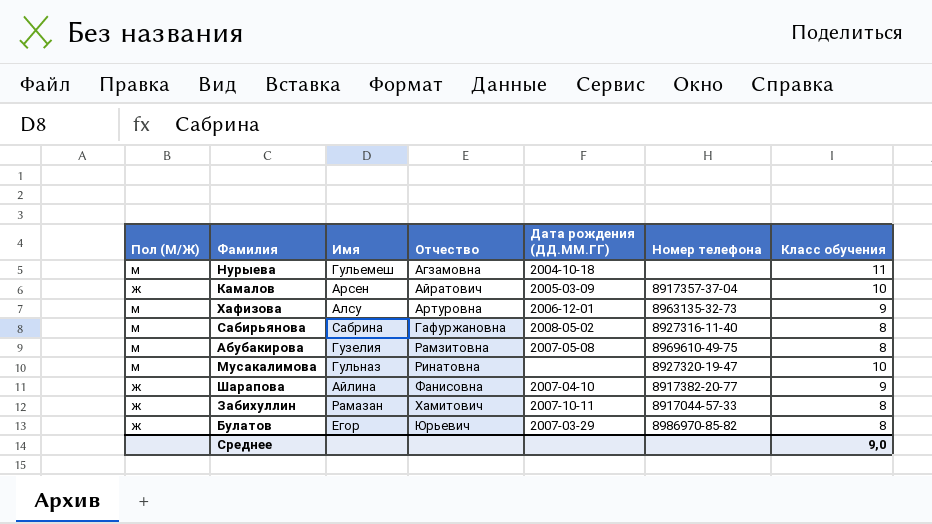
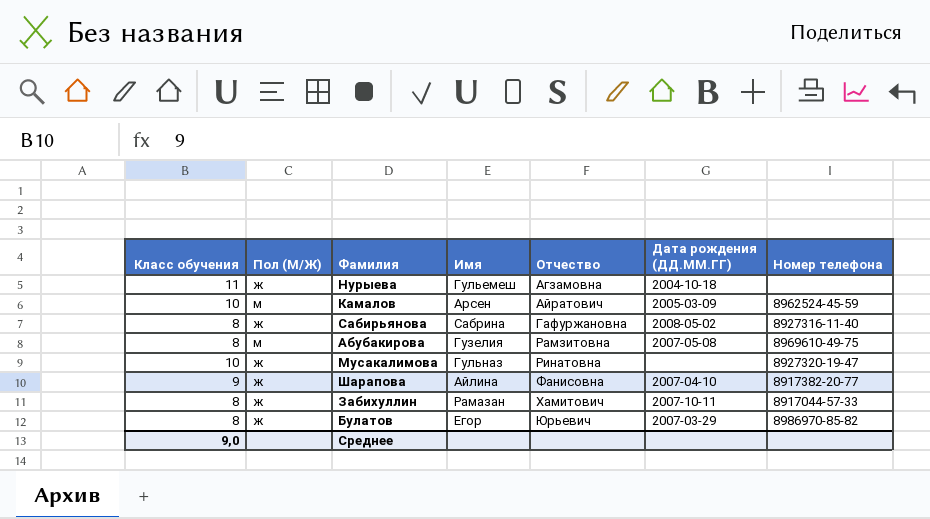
column Класс обучения | position: 7 -> 1
row Хафизова: м | Алсу | Артуровна | 2006-12-01 | 8963135-32-73 | 9 -> none
Нурыева | Пол (М/Ж): м -> ж
Камалов | Пол (М/Ж): ж -> м
Камалов | Номер телефона: 8917357-37-04 -> 8962524-45-59
Сабирьянова | Пол (М/Ж): м -> ж
Мусакалимова | Пол (М/Ж): м -> ж

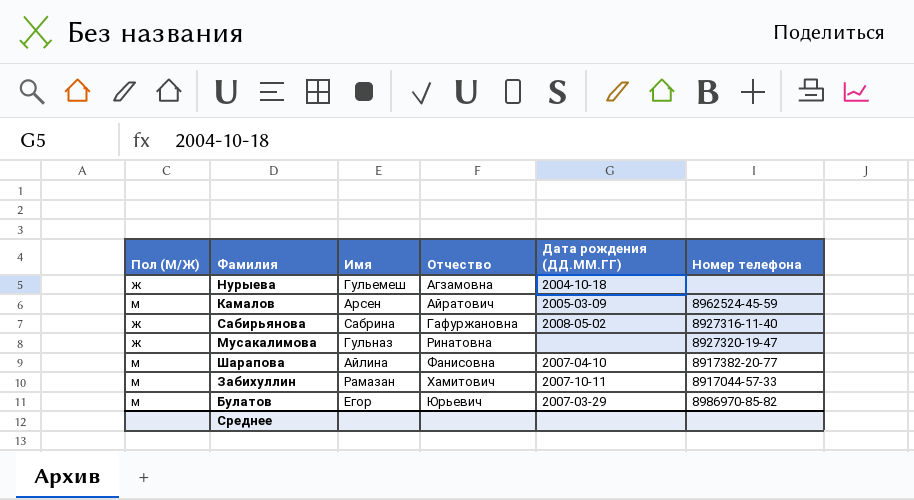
column Класс обучения | position: 1 -> none
row Абубакирова: 8 | м | Гузелия | Рамзитовна | 2007-05-08 | 8969610-49-75 -> none
Шарапова | Пол (М/Ж): ж -> м
Забихуллин | Пол (М/Ж): ж -> м
Булатов | Пол (М/Ж): ж -> м

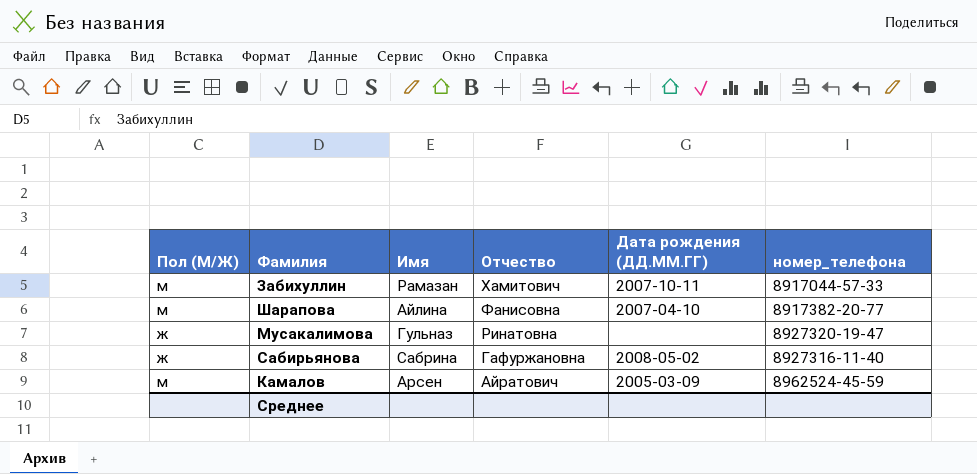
row order: Отчество ascending -> Отчество descending
column name: Номер телефона -> номер_телефона
row Нурыева: ж | Гульемеш | Агзамовна | 2004-10-18 | none -> none
row Булатов: м | Егор | Юрьевич | 2007-03-29 | 8986970-85-82 -> none

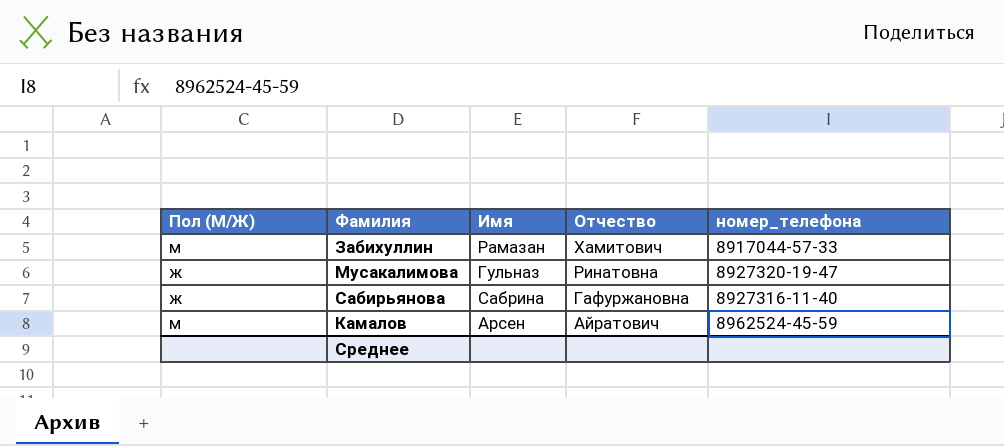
column Дата рождения (ДД.ММ.ГГ) | position: 5 -> none
row Шарапова: м | Айлина | Фанисовна | 2007-04-10 | 8917382-20-77 -> none

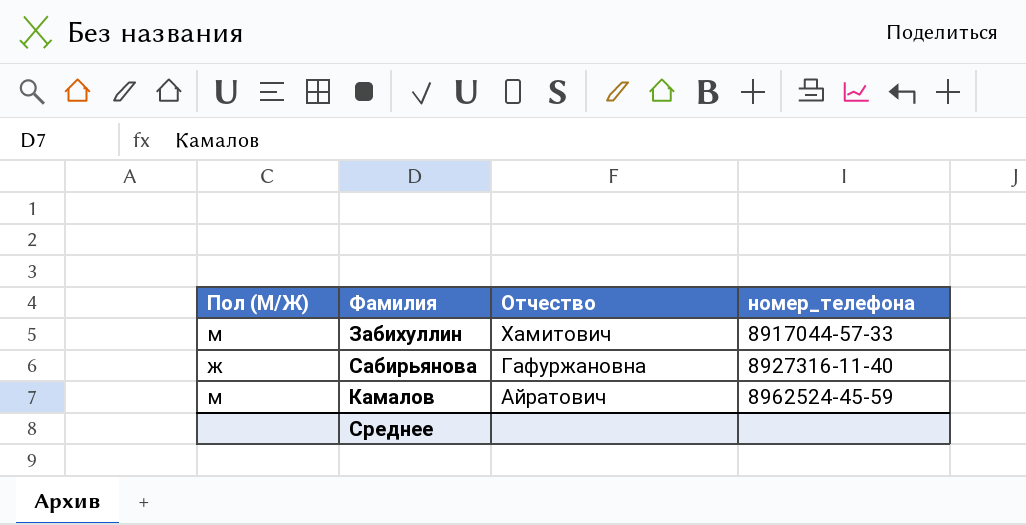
column Имя | position: 3 -> none
row Мусакалимова: ж | Гульназ | Ринатовна | 8927320-19-47 -> none

